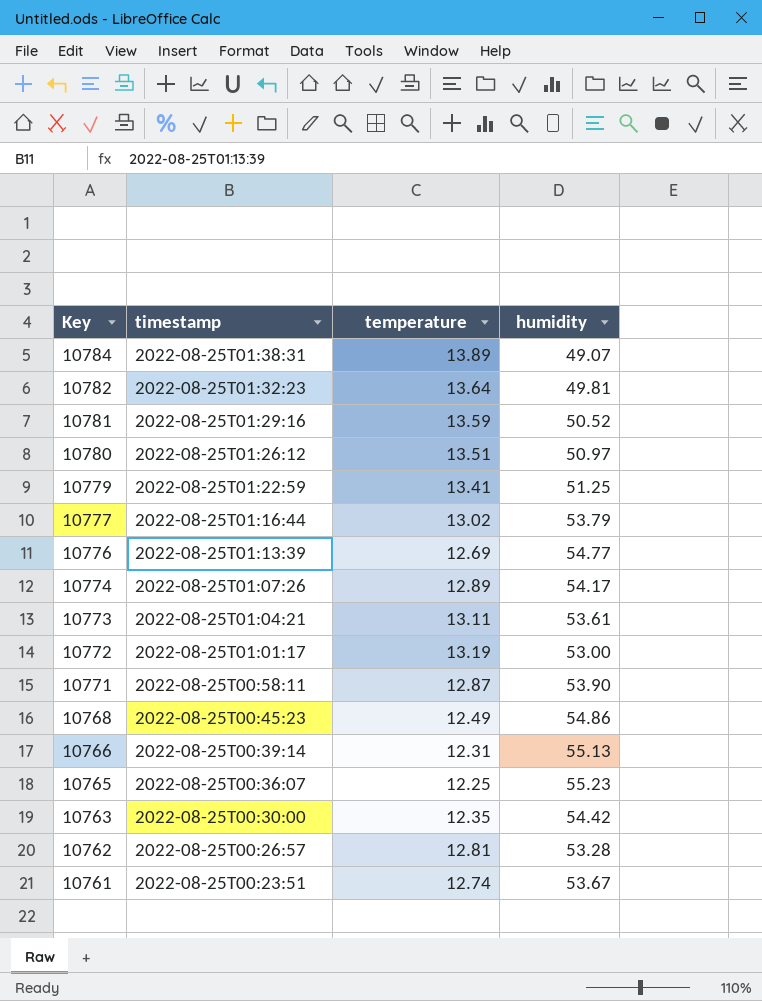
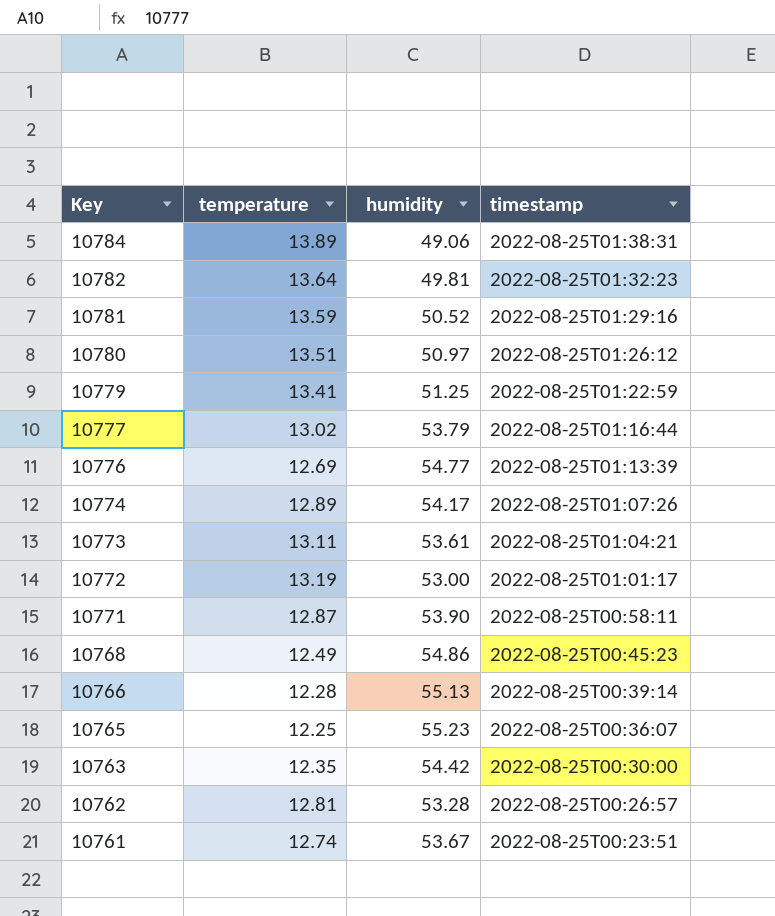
column timestamp | position: 2 -> 4
10784 | humidity: 49.07 -> 49.06
10766 | temperature: 12.31 -> 12.28

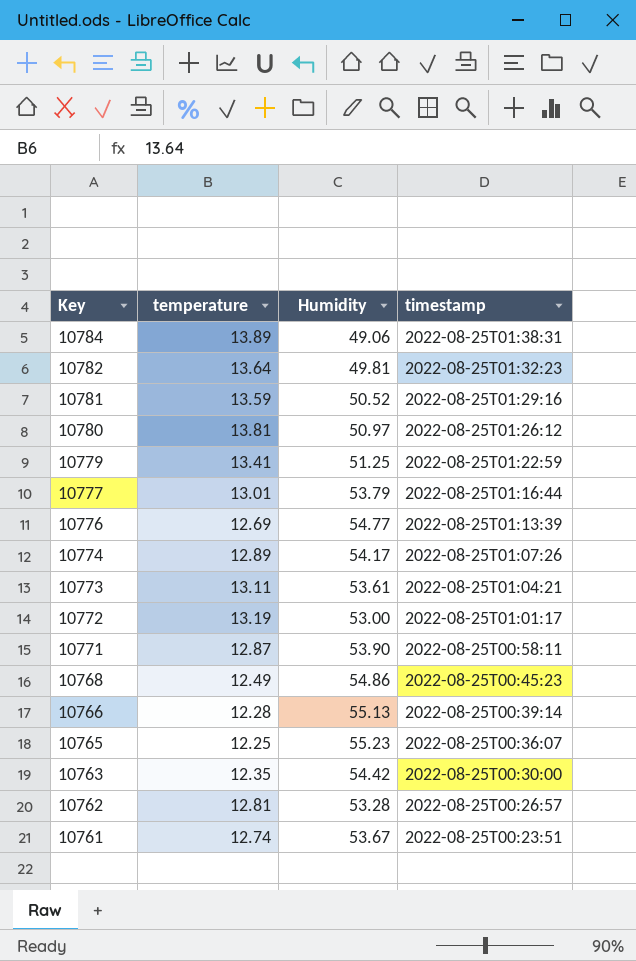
column name: humidity -> Humidity
10780 | temperature: 13.51 -> 13.81
10777 | temperature: 13.02 -> 13.01

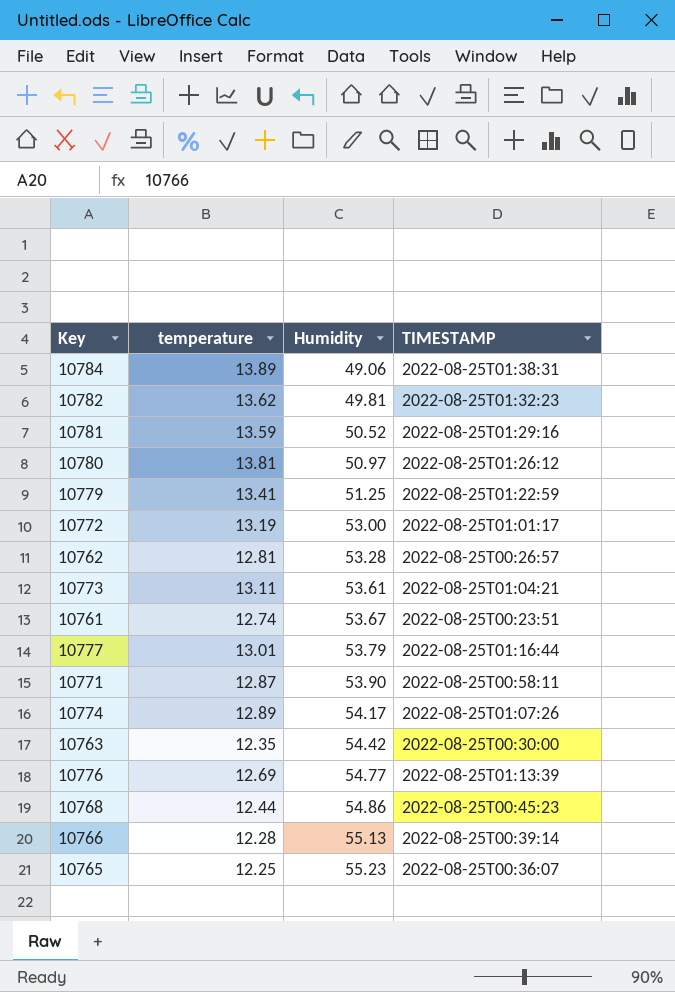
row order: Key descending -> Humidity ascending
column name: timestamp -> TIMESTAMP
10782 | temperature: 13.64 -> 13.62
10768 | temperature: 12.49 -> 12.44

